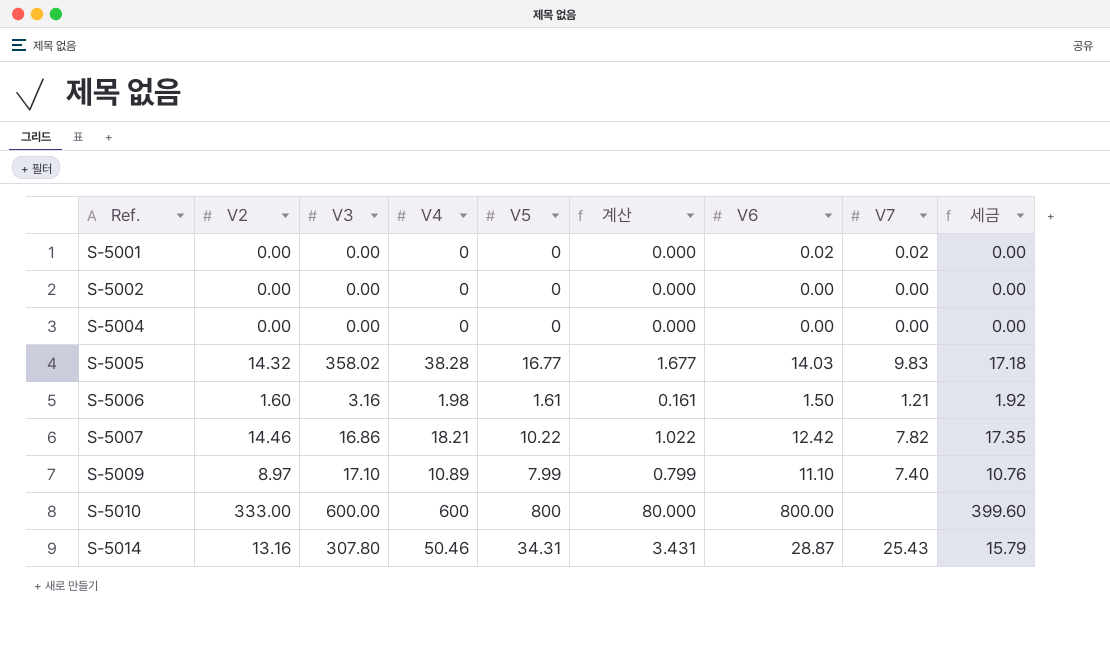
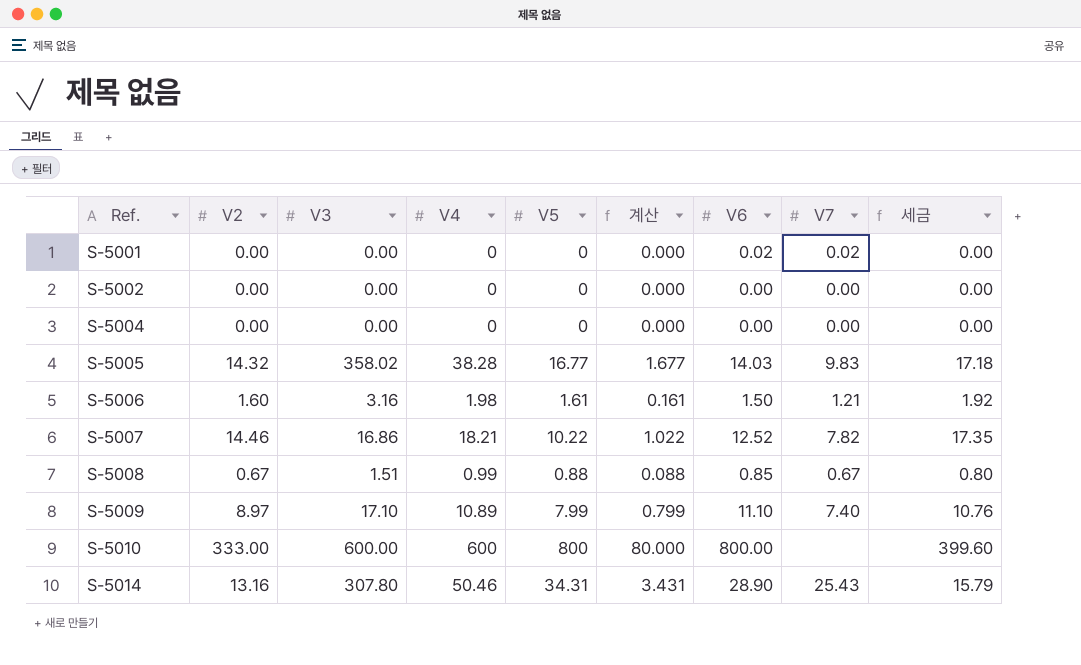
S-5007 | V6: 12.42 -> 12.52
row S-5008: none -> 0.67 | 1.51 | 0.99 | 0.88 | 0.088 | 0.85 | 0.67 | 0.80
S-5014 | V6: 28.87 -> 28.90

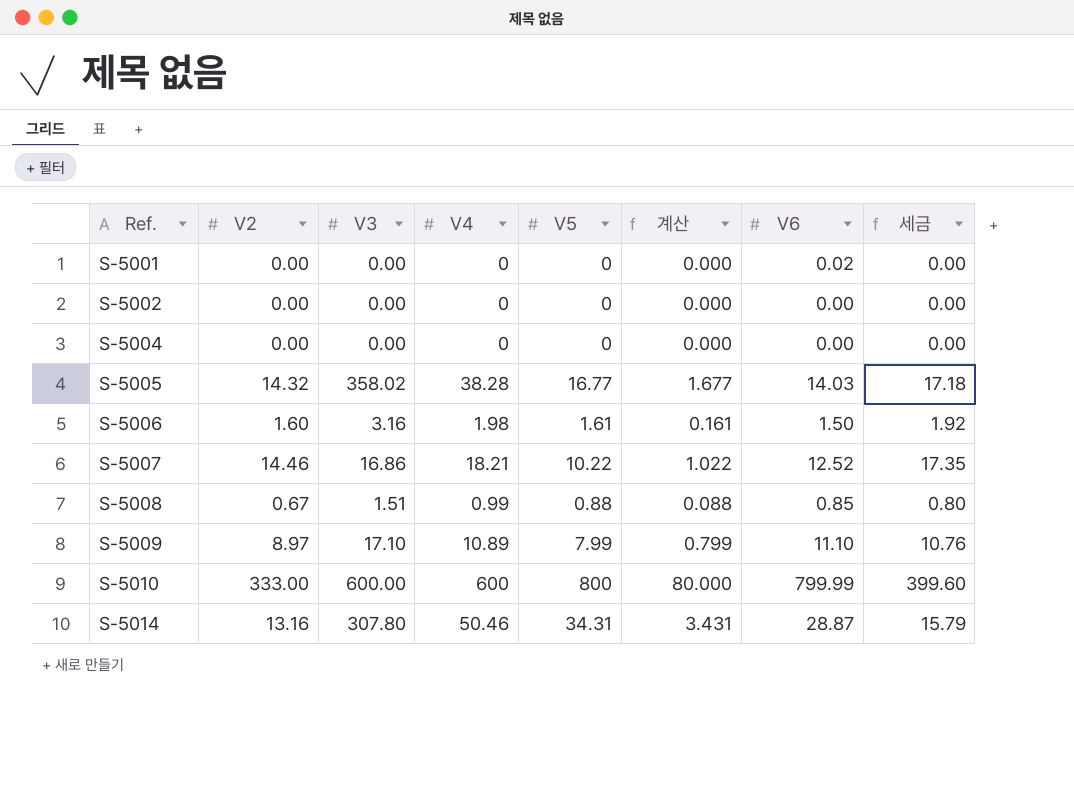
column V7 | position: 8 -> none
S-5010 | V6: 800.00 -> 799.99
S-5014 | V6: 28.90 -> 28.87

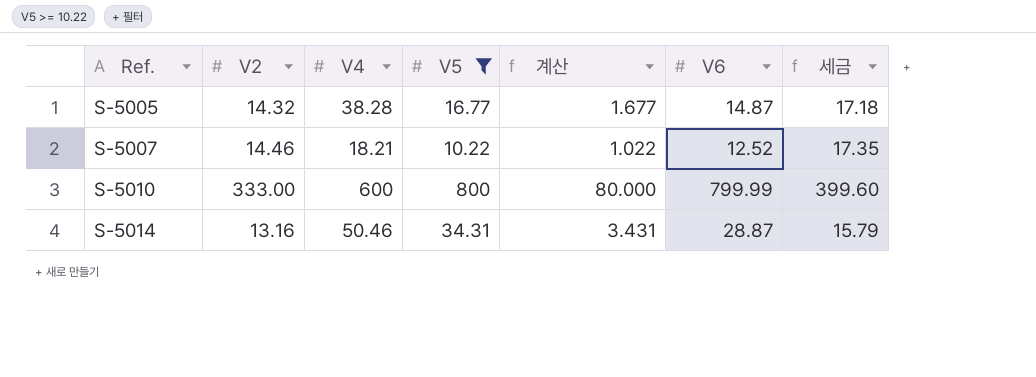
filter: none -> V5 >= 10.22
column V3 | position: 3 -> none
S-5005 | V6: 14.03 -> 14.87

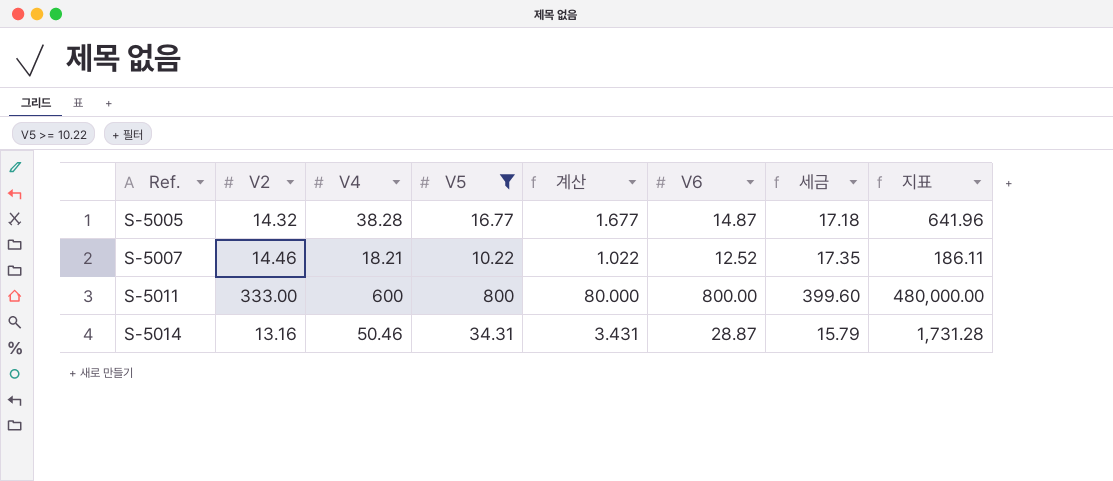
column 지표 | formula: none -> [V4] * [V5]
row S-5010: 333.00 | 600 | 800 | 80.000 | 799.99 | 399.60 -> none
row S-5011: none -> 333.00 | 600 | 800 | 80.000 | 800.00 | 399.60 | 480,000.00

